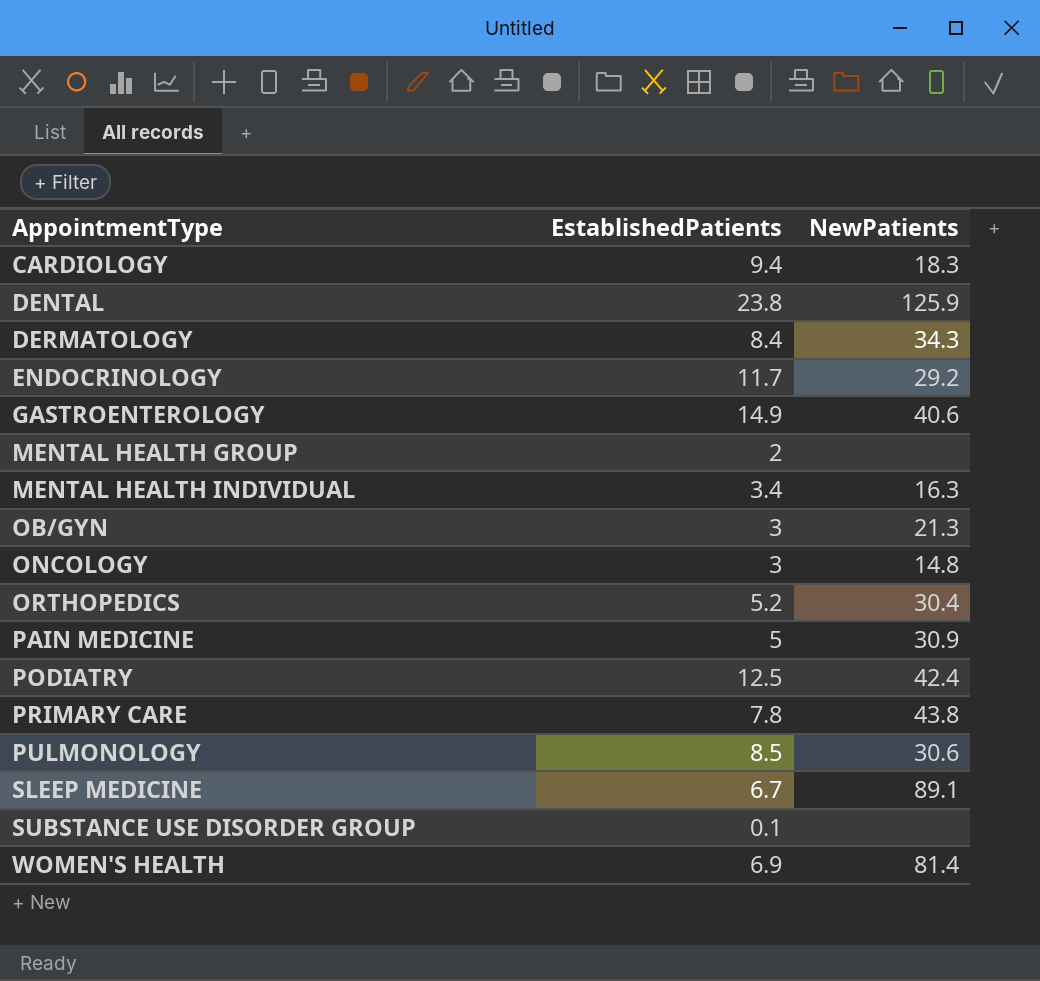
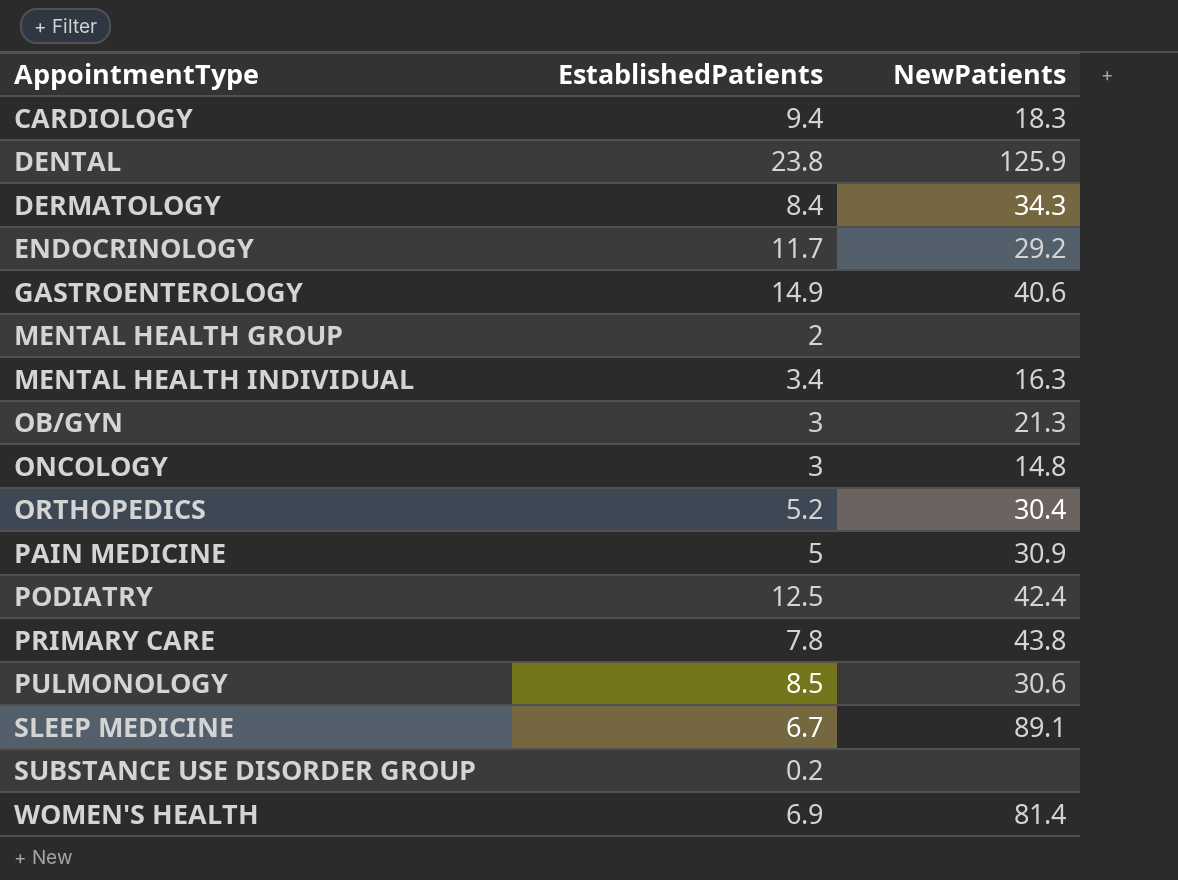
SUBSTANCE USE DISORDER GROUP | EstablishedPatients: 0.1 -> 0.2

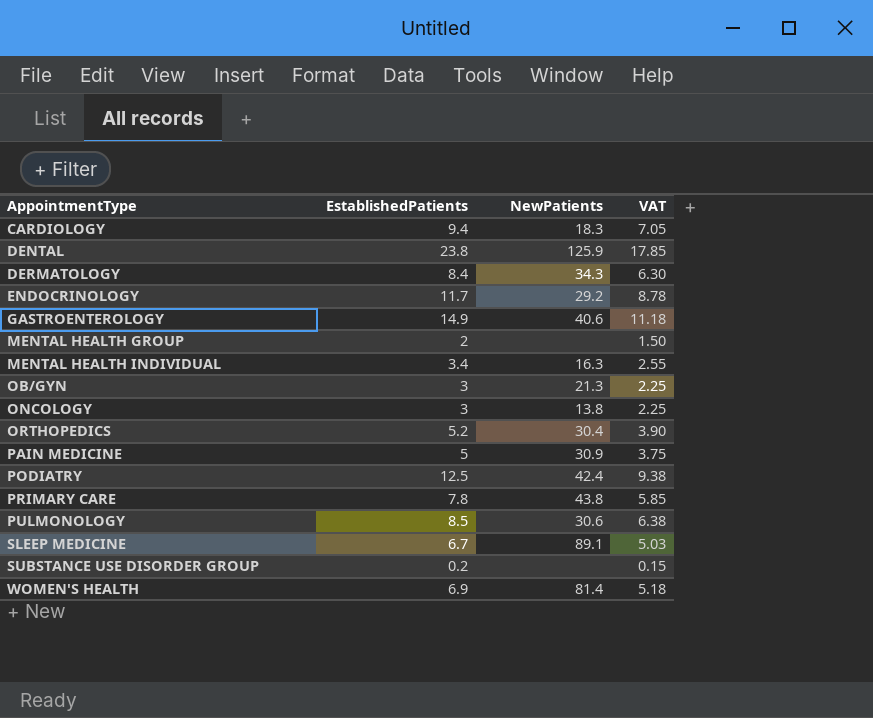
column VAT | formula: none -> [EstablishedPatients] * 0.75
ONCOLOGY | NewPatients: 14.8 -> 13.8

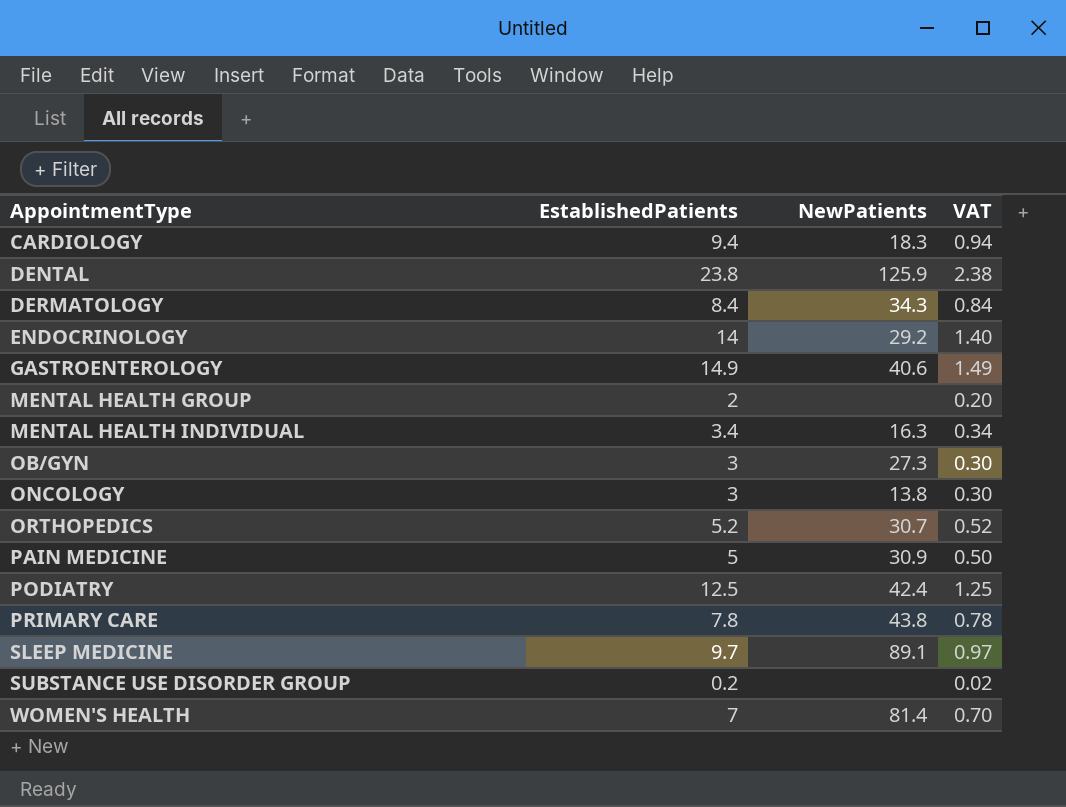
column VAT | formula: [EstablishedPatients] * 0.75 -> [EstablishedPatients] * 0.1
row PULMONOLOGY: 8.5 | 30.6 | 6.38 -> none
ENDOCRINOLOGY | EstablishedPatients: 11.7 -> 14
OB/GYN | NewPatients: 21.3 -> 27.3
ORTHOPEDICS | NewPatients: 30.4 -> 30.7
SLEEP MEDICINE | EstablishedPatients: 6.7 -> 9.7
WOMEN'S HEALTH | EstablishedPatients: 6.9 -> 7

